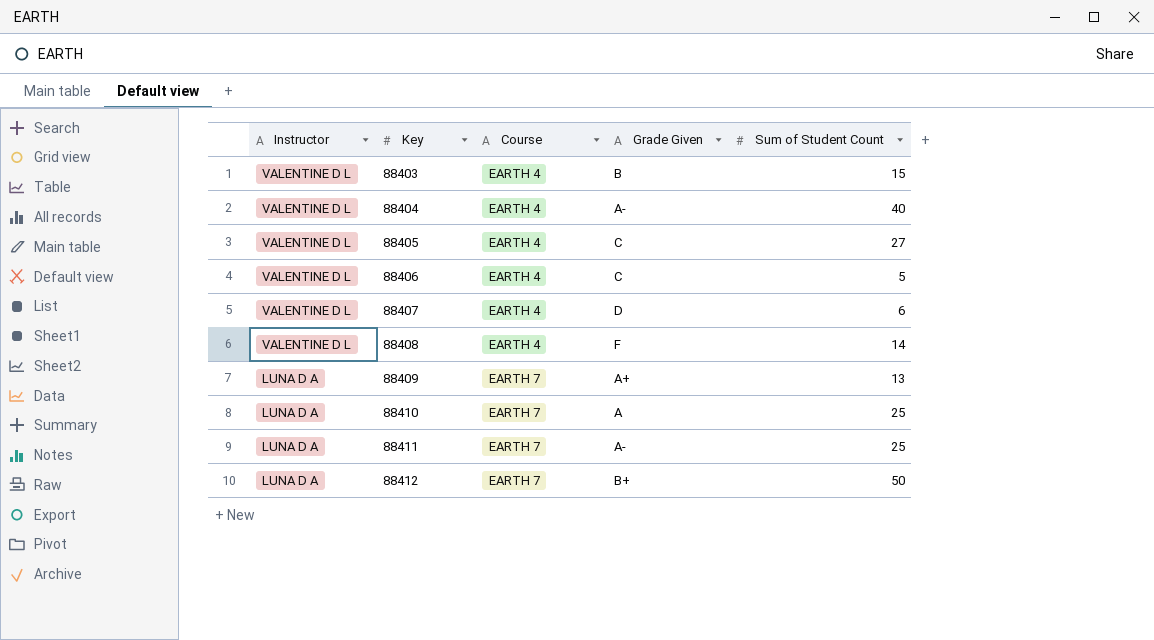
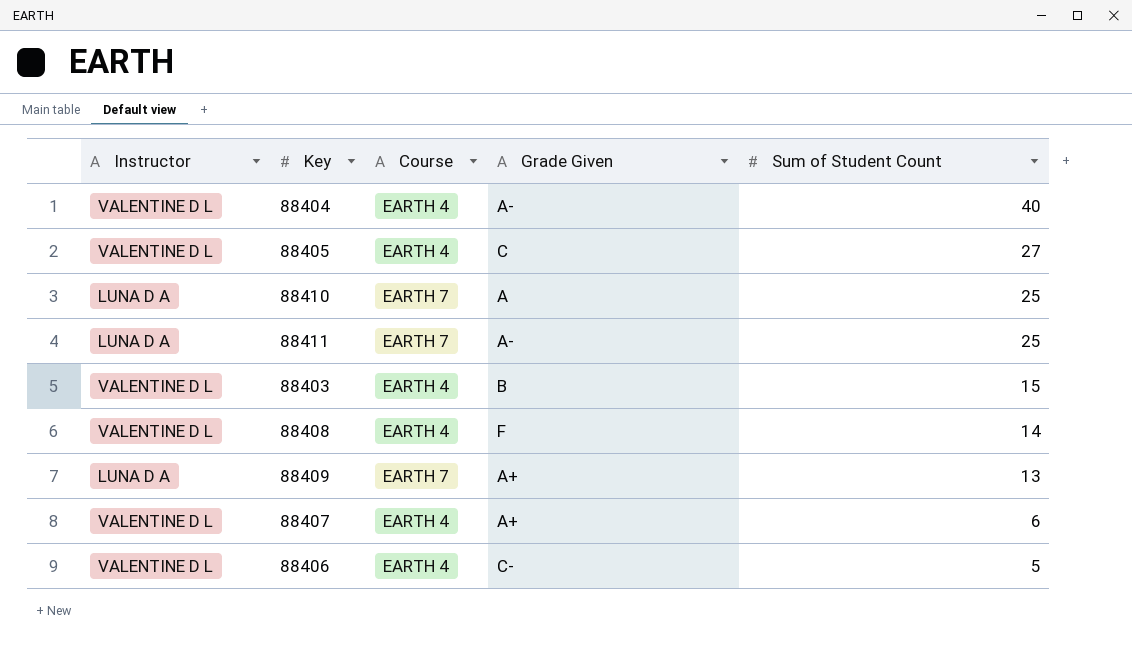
row order: Instructor descending -> Sum of Student Count descending
row 88412: LUNA D A | EARTH 7 | B+ | 50 -> none
88407 | Grade Given: D -> A+
88406 | Grade Given: C -> C-

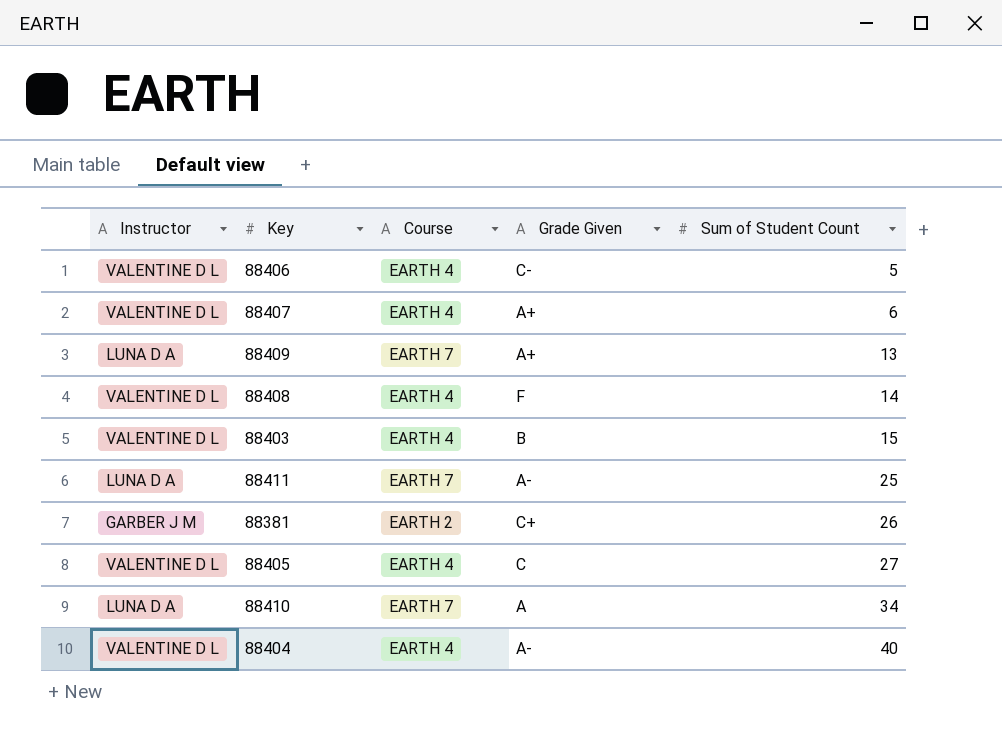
row order: Sum of Student Count descending -> Sum of Student Count ascending
row 88381: none -> GARBER J M | EARTH 2 | C+ | 26
88410 | Sum of Student Count: 25 -> 34

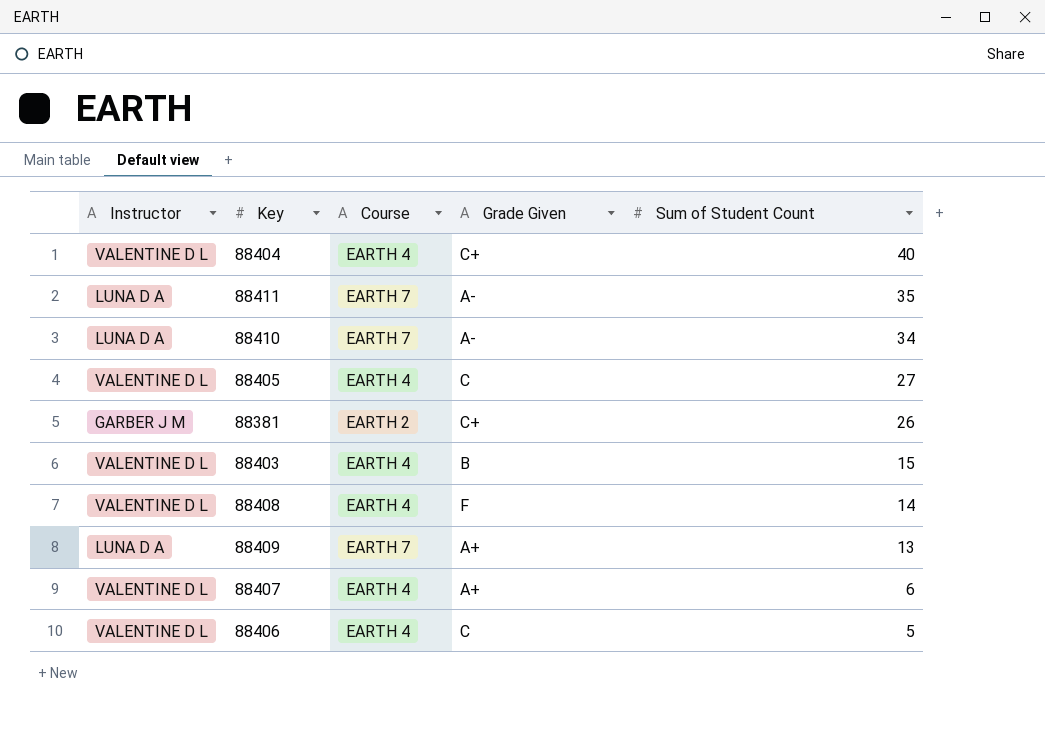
row order: Sum of Student Count ascending -> Sum of Student Count descending
88404 | Grade Given: A- -> C+
88411 | Sum of Student Count: 25 -> 35
88410 | Grade Given: A -> A-
88406 | Grade Given: C- -> C

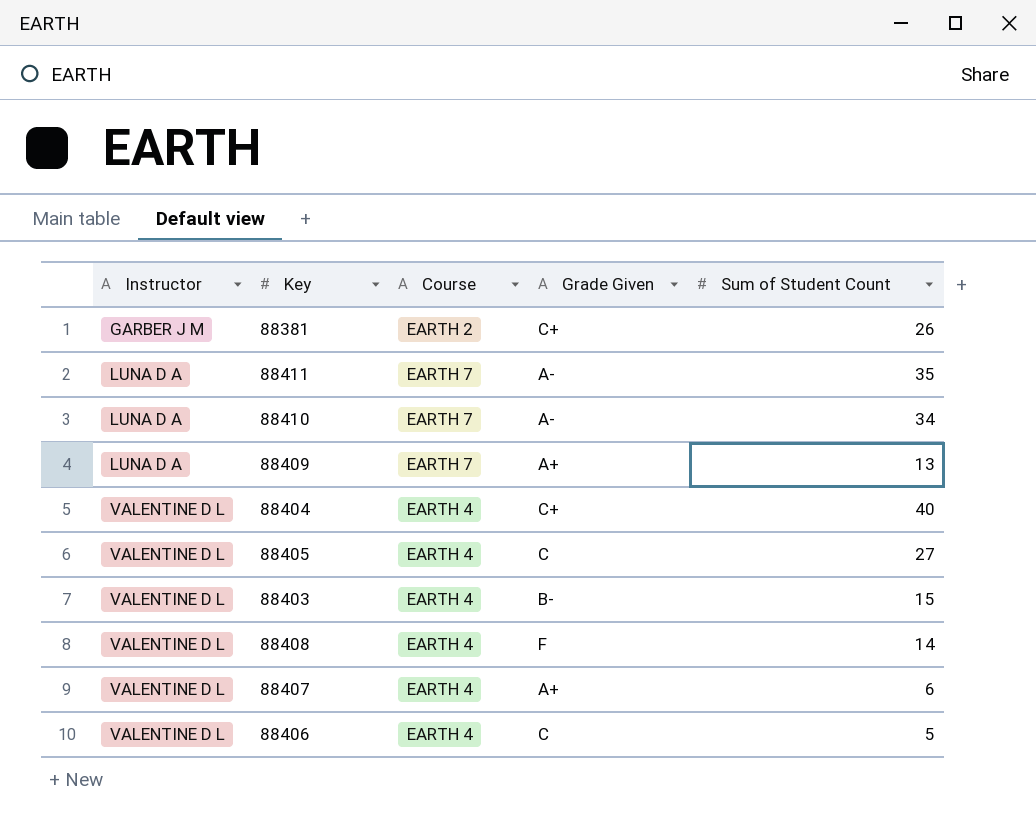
row order: Sum of Student Count descending -> Instructor ascending
88403 | Grade Given: B -> B-

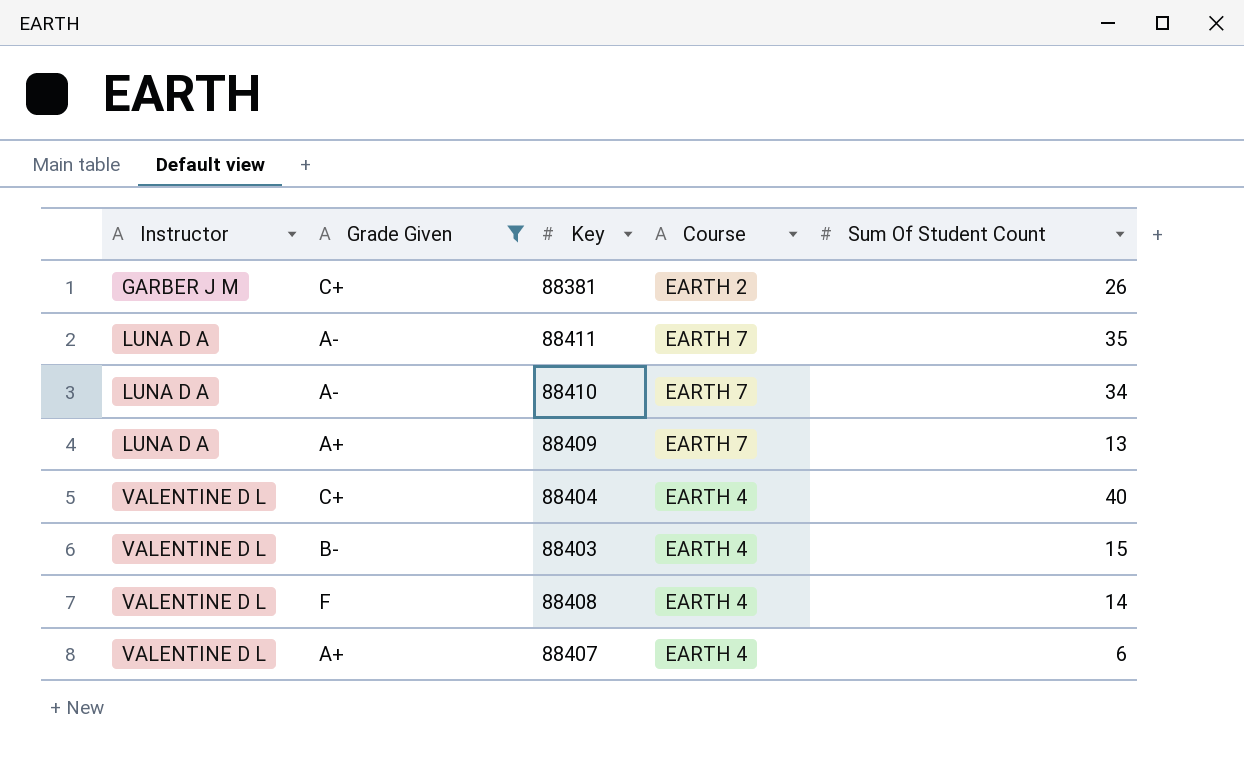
filter: none -> Grade Given != C
column Grade Given | position: 4 -> 2
column name: Sum of Student Count -> Sum Of Student Count

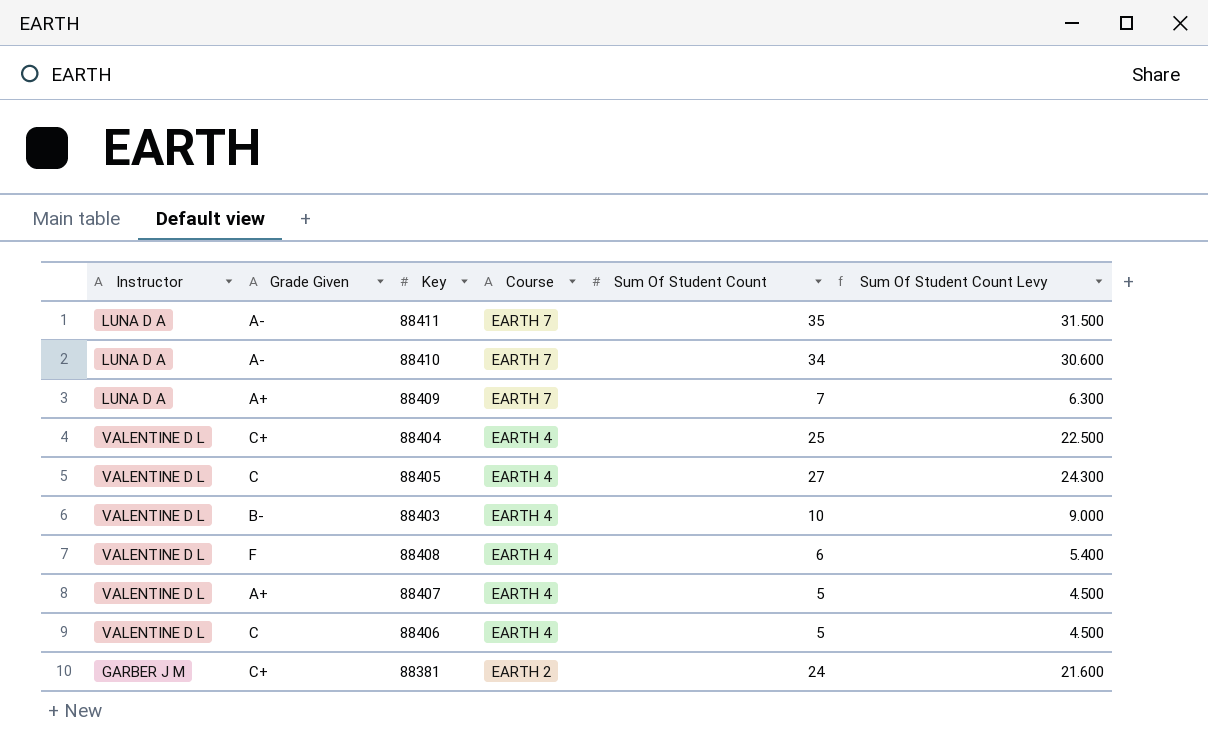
filter: Grade Given != C -> none
row order: Instructor ascending -> Course descending
column Sum Of Student Count Levy | formula: none -> [Sum Of Student Count] * 0.9
88409 | Sum Of Student Count: 13 -> 7
88404 | Sum Of Student Count: 40 -> 25
88403 | Sum Of Student Count: 15 -> 10
88408 | Sum Of Student Count: 14 -> 6
88407 | Sum Of Student Count: 6 -> 5
88381 | Sum Of Student Count: 26 -> 24

